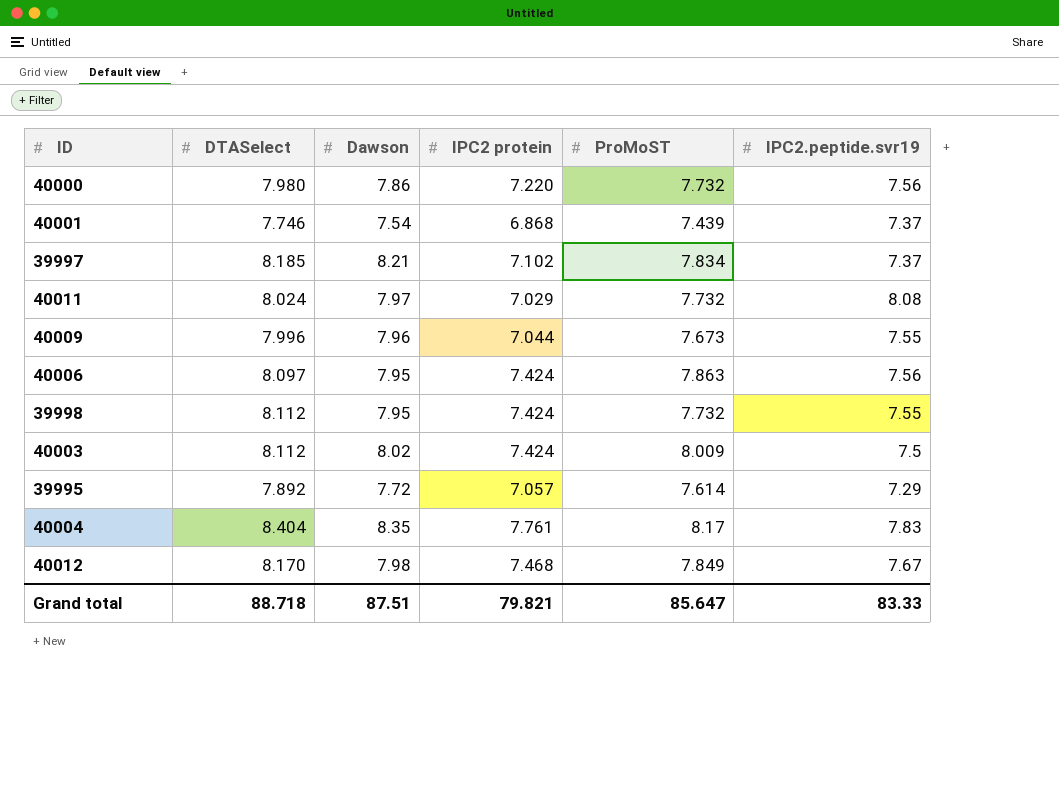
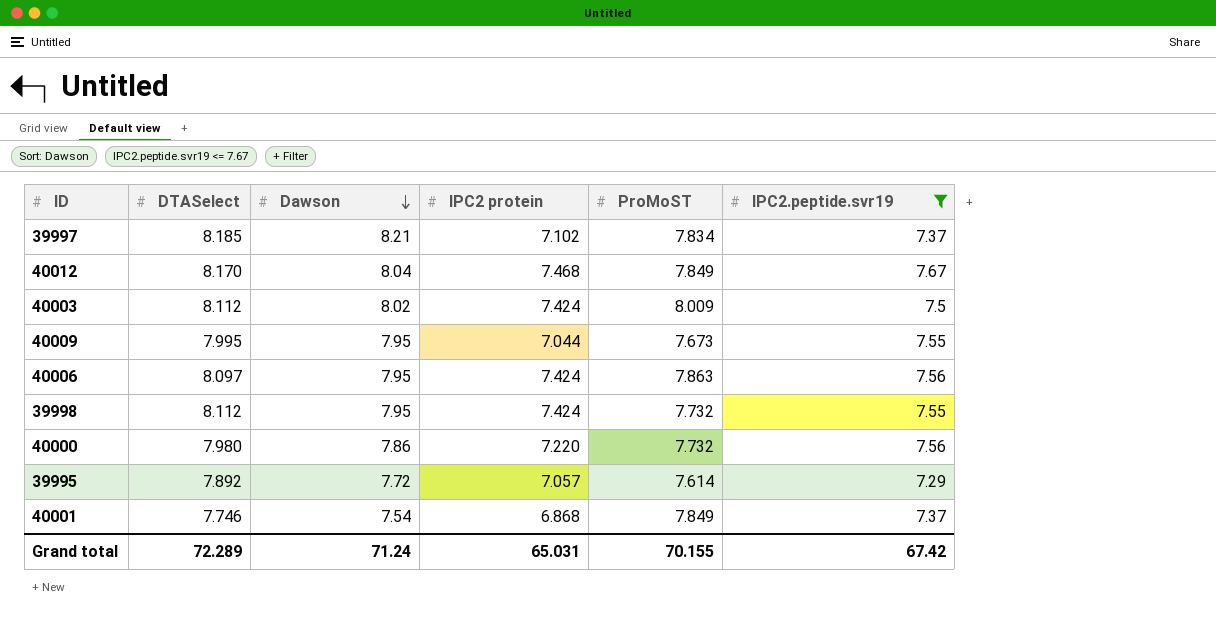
filter: none -> IPC2.peptide.svr19 <= 7.67
row order: none -> Dawson descending
40012 | Dawson: 7.98 -> 8.04
40009 | DTASelect: 7.996 -> 7.995
40009 | Dawson: 7.96 -> 7.95
40001 | ProMoST: 7.439 -> 7.849
Grand total | DTASelect: 88.718 -> 72.289
Grand total | Dawson: 87.51 -> 71.24
Grand total | IPC2 protein: 79.821 -> 65.031
Grand total | ProMoST: 85.647 -> 70.155
Grand total | IPC2.peptide.svr19: 83.33 -> 67.42

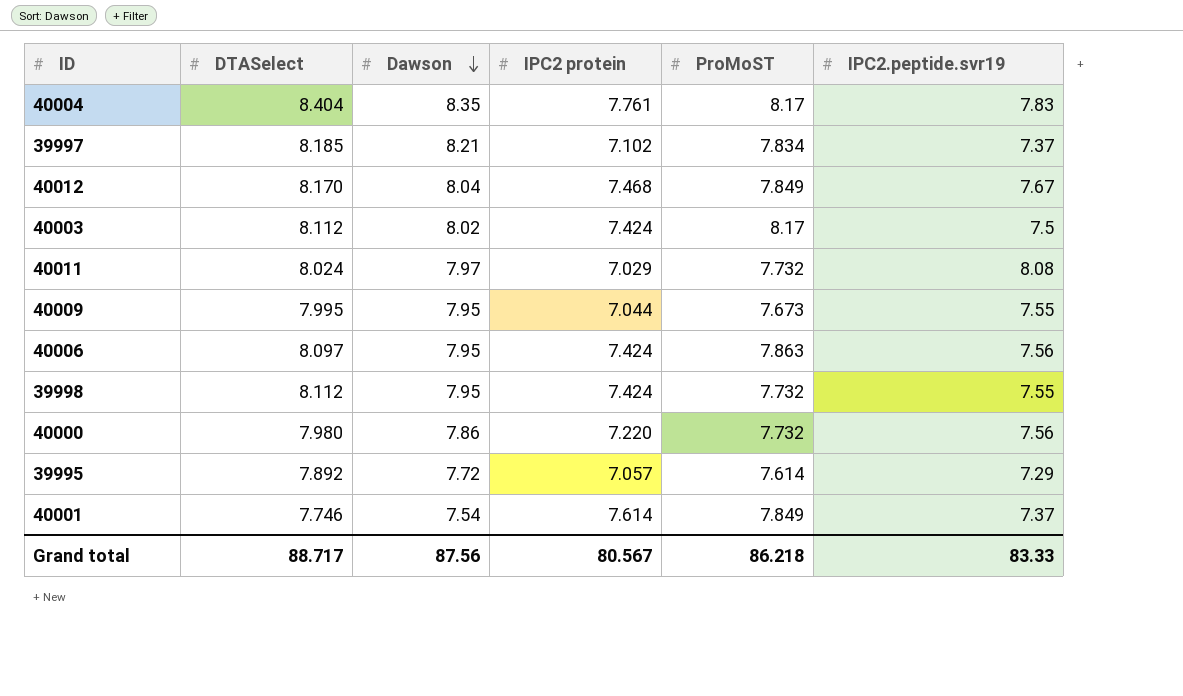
filter: IPC2.peptide.svr19 <= 7.67 -> none
40003 | ProMoST: 8.009 -> 8.17
40001 | IPC2 protein: 6.868 -> 7.614
Grand total | DTASelect: 72.289 -> 88.717
Grand total | Dawson: 71.24 -> 87.56
Grand total | IPC2 protein: 65.031 -> 80.567
Grand total | ProMoST: 70.155 -> 86.218
Grand total | IPC2.peptide.svr19: 67.42 -> 83.33

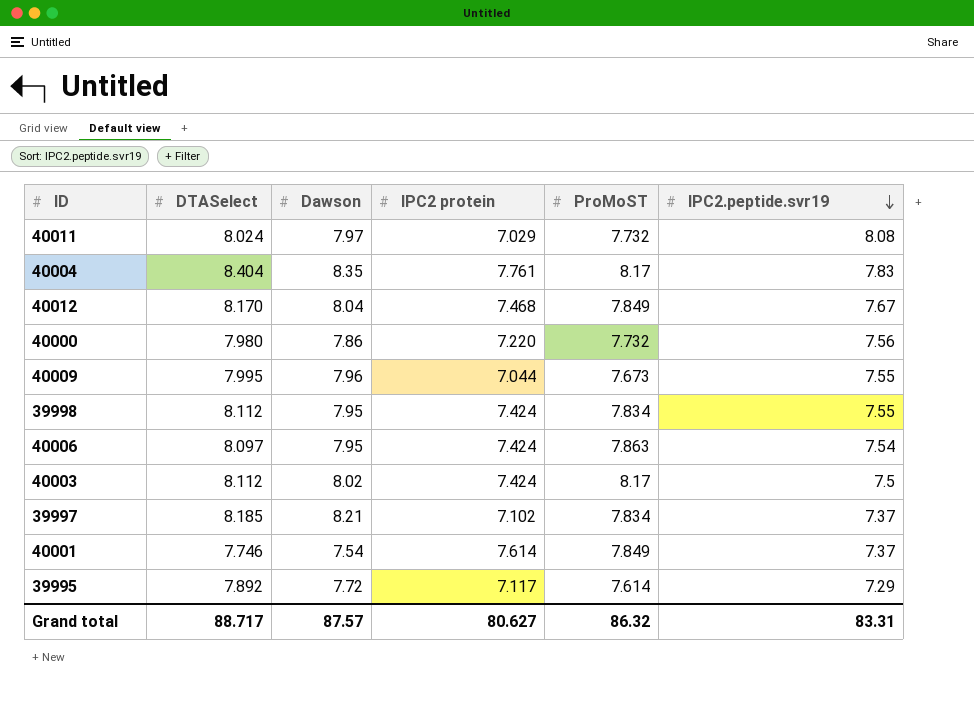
row order: Dawson descending -> IPC2.peptide.svr19 descending
40009 | Dawson: 7.95 -> 7.96
39998 | ProMoST: 7.732 -> 7.834
40006 | IPC2.peptide.svr19: 7.56 -> 7.54
39995 | IPC2 protein: 7.057 -> 7.117
Grand total | Dawson: 87.56 -> 87.57
Grand total | IPC2 protein: 80.567 -> 80.627
Grand total | ProMoST: 86.218 -> 86.32
Grand total | IPC2.peptide.svr19: 83.33 -> 83.31

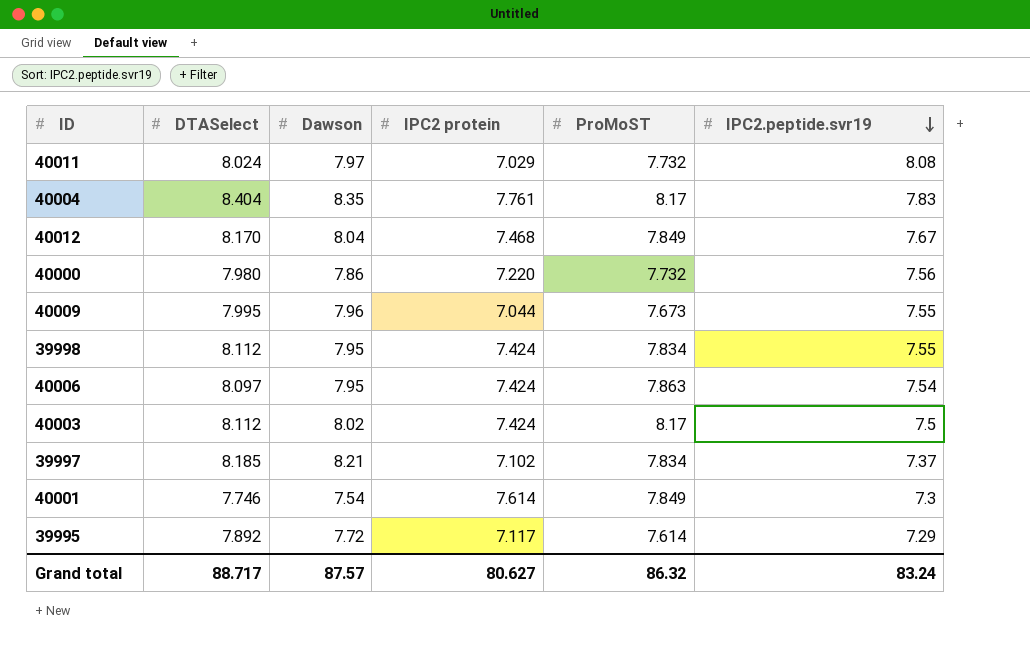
40001 | IPC2.peptide.svr19: 7.37 -> 7.3
Grand total | IPC2.peptide.svr19: 83.31 -> 83.24

